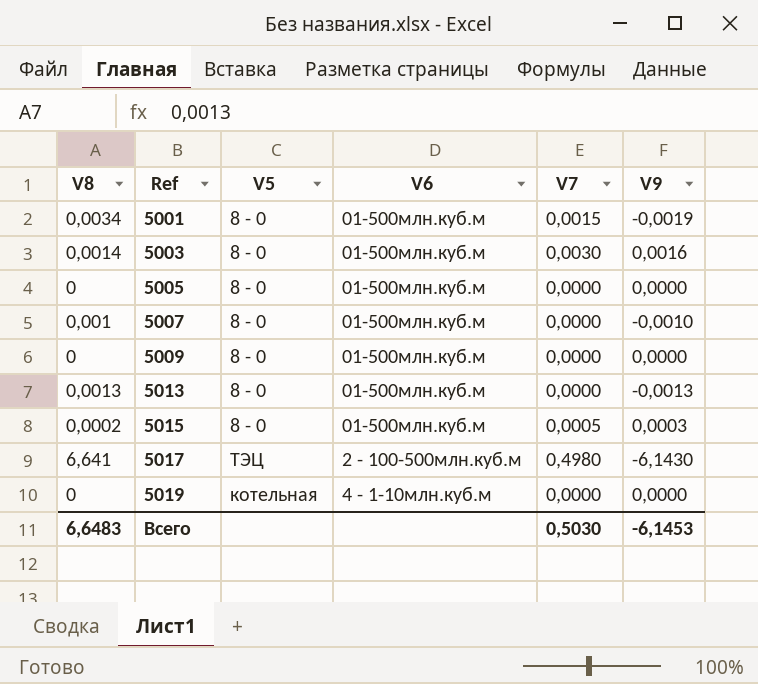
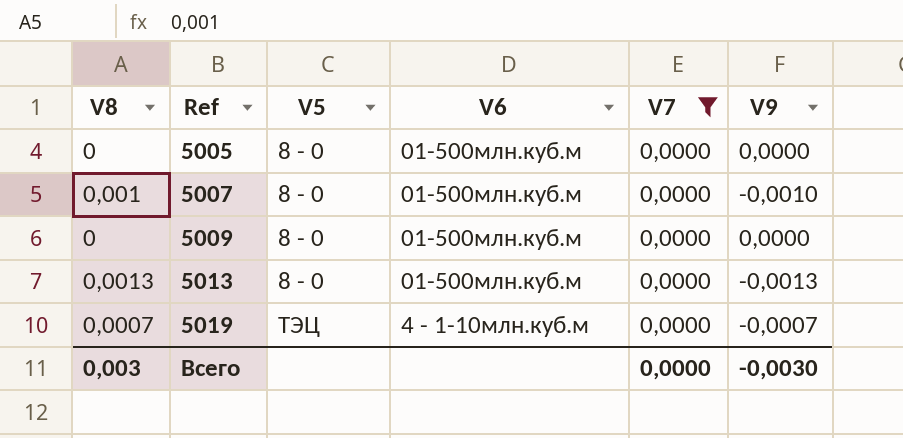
filter: none -> V7 = 0,0000
5019 | V8: 0 -> 0,0007
5019 | V5: котельная -> ТЭЦ
5019 | V9: 0,0000 -> -0,0007
Всего | V8: 6,6483 -> 0,003
Всего | V7: 0,5030 -> 0,0000
Всего | V9: -6,1453 -> -0,0030

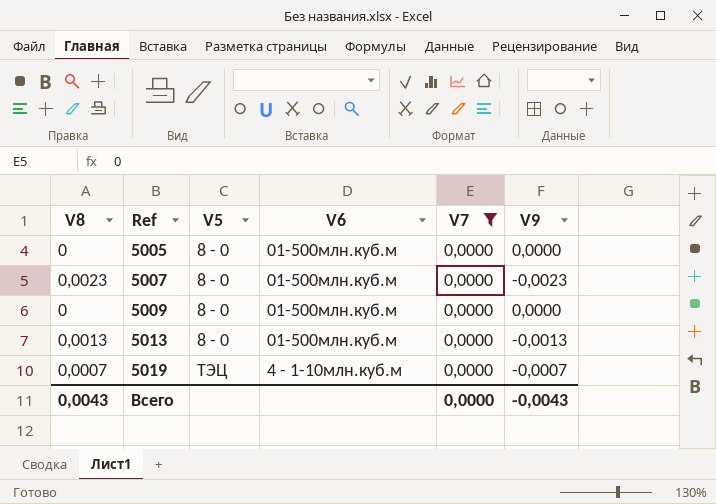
5007 | V8: 0,001 -> 0,0023
5007 | V9: -0,0010 -> -0,0023
Всего | V8: 0,003 -> 0,0043
Всего | V9: -0,0030 -> -0,0043

